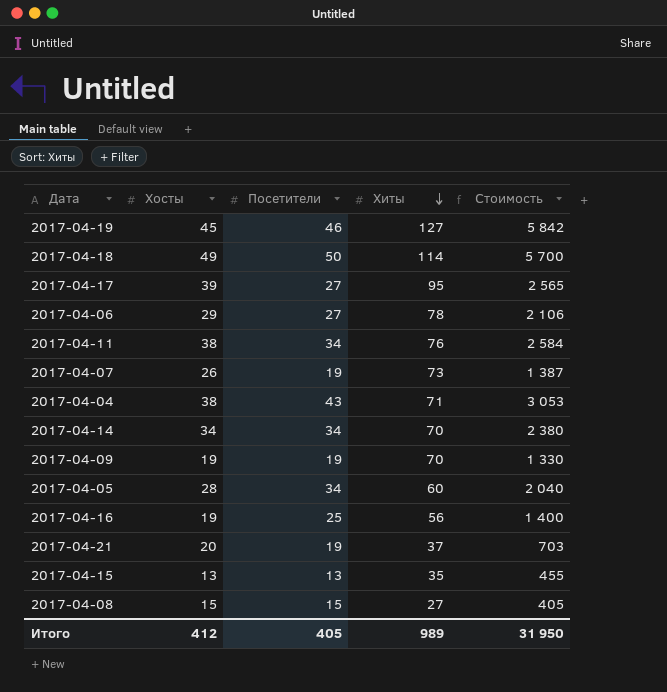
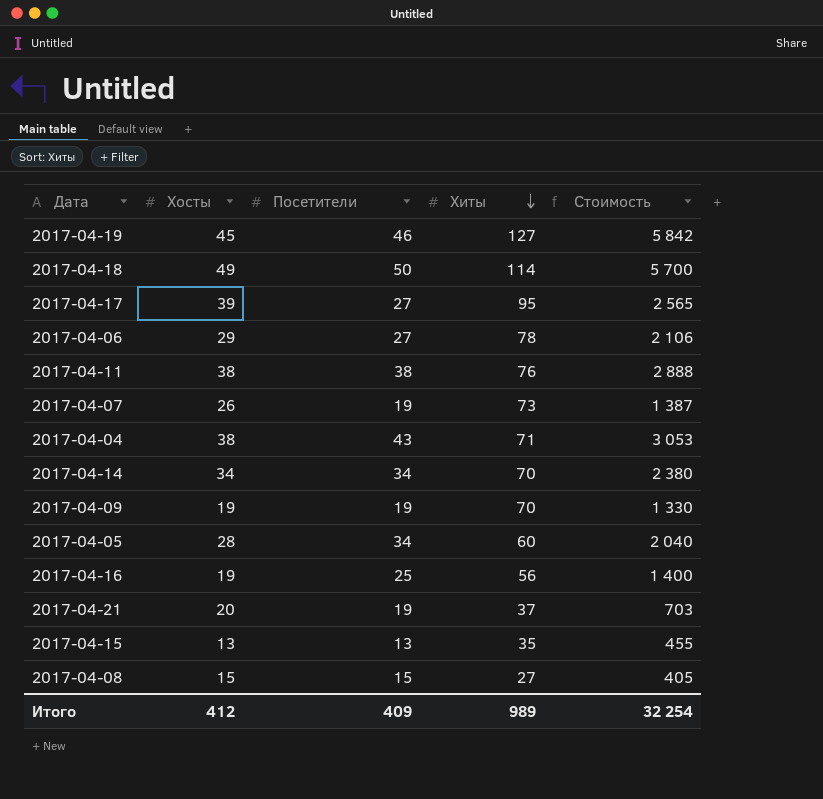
2017-04-11 | Посетители: 34 -> 38
2017-04-11 | Стоимость: 2 584 -> 2 888
Итого | Посетители: 405 -> 409
Итого | Стоимость: 31 950 -> 32 254

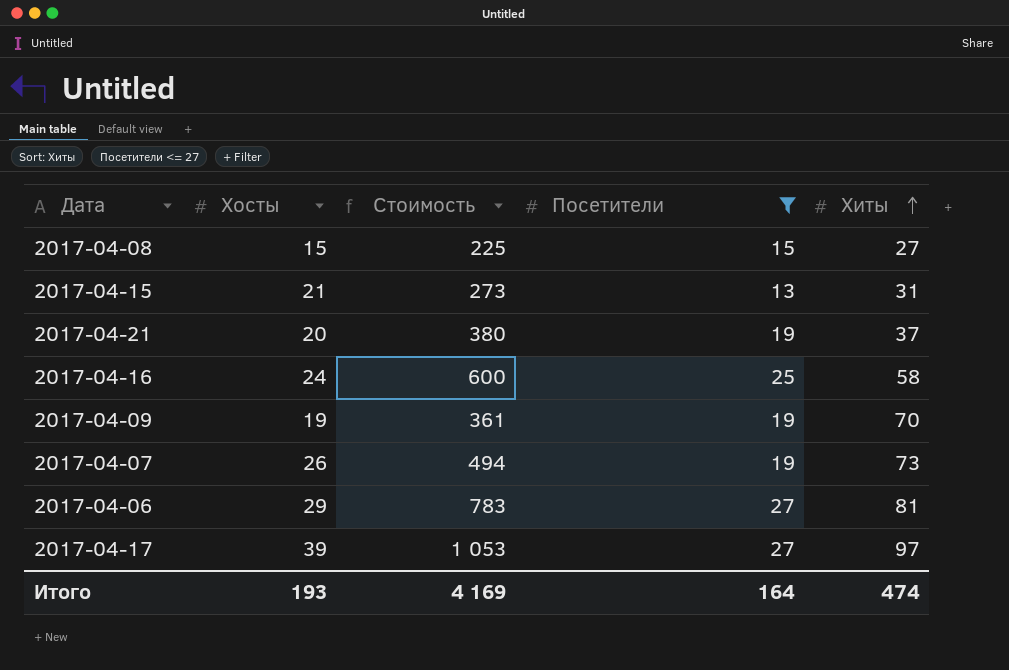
filter: none -> Посетители <= 27
row order: Хиты descending -> Хиты ascending
column Стоимость | formula: [Посетители] * [Хиты] -> [Хосты] * [Посетители]
column Стоимость | position: 5 -> 3
2017-04-15 | Хосты: 13 -> 21
2017-04-15 | Хиты: 35 -> 31
2017-04-16 | Хосты: 19 -> 24
2017-04-16 | Хиты: 56 -> 58
2017-04-06 | Хиты: 78 -> 81
2017-04-17 | Хиты: 95 -> 97
Итого | Хосты: 412 -> 193
Итого | Стоимость: 32 254 -> 4 169
Итого | Посетители: 409 -> 164
Итого | Хиты: 989 -> 474

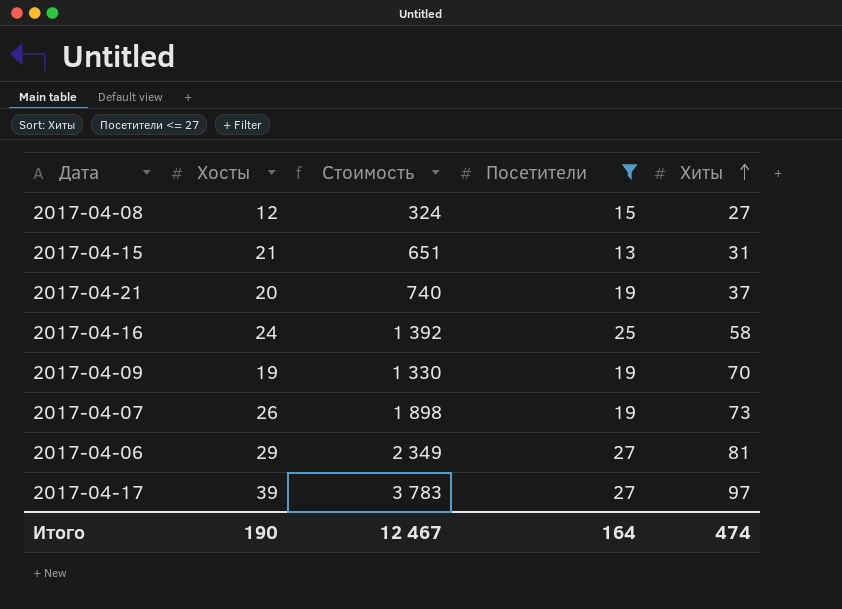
column Стоимость | formula: [Хосты] * [Посетители] -> [Хосты] * [Хиты]
2017-04-08 | Хосты: 15 -> 12
Итого | Хосты: 193 -> 190
Итого | Стоимость: 4 169 -> 12 467

